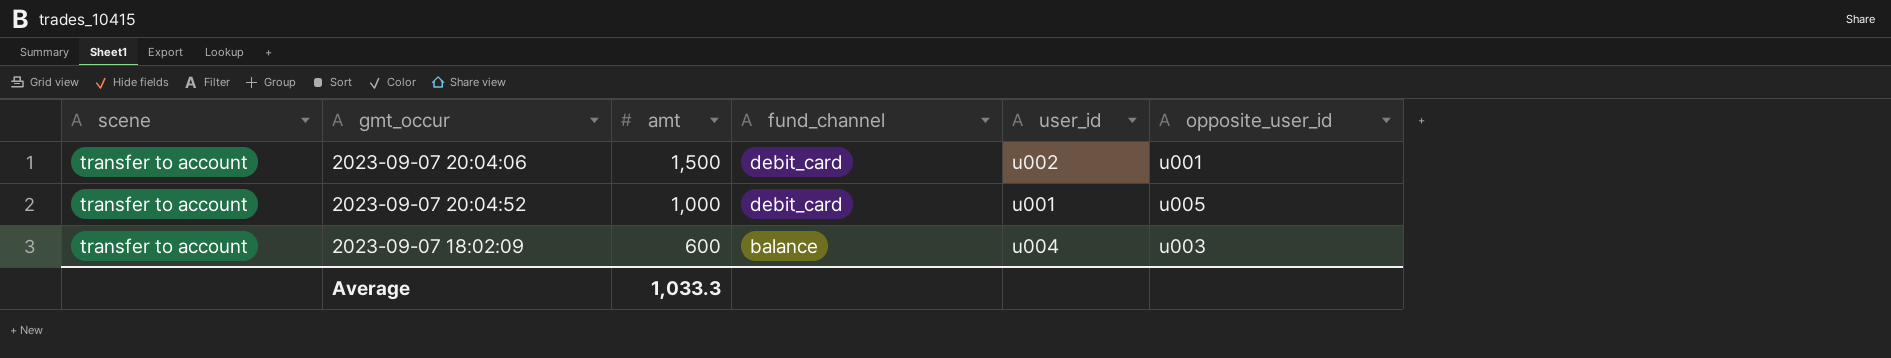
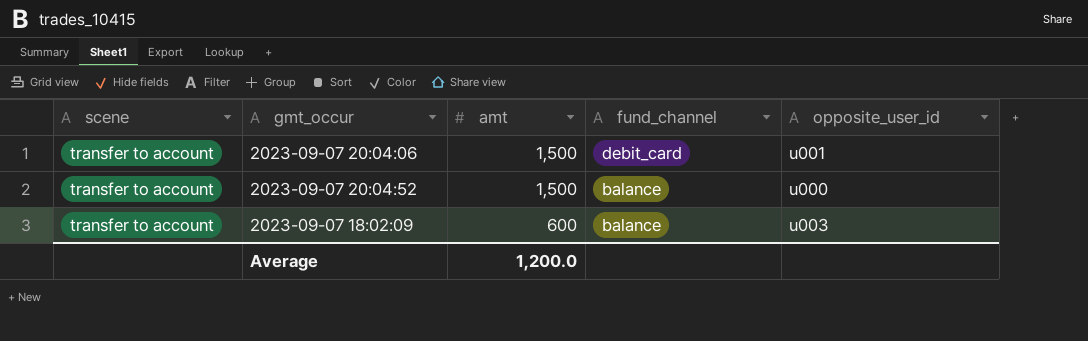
column user_id | position: 5 -> none
2023-09-07 20:04:52 | amt: 1,000 -> 1,500
2023-09-07 20:04:52 | fund_channel: debit_card -> balance
2023-09-07 20:04:52 | opposite_user_id: u005 -> u000
Average | amt: 1,033.3 -> 1,200.0

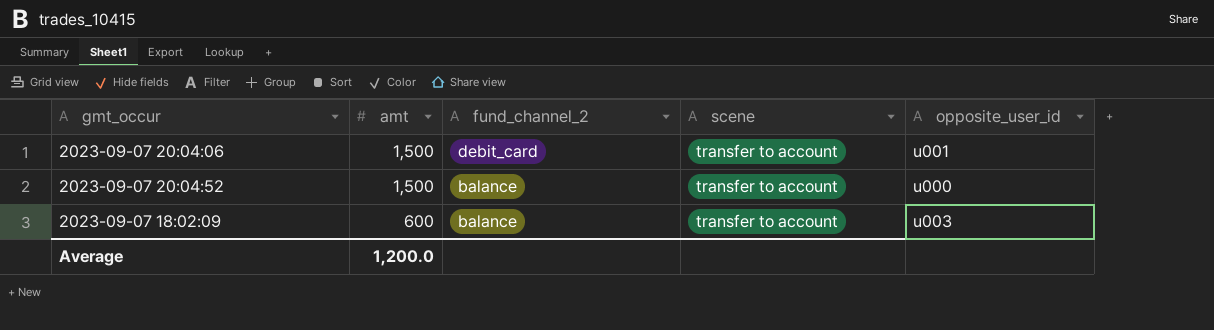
column name: fund_channel -> fund_channel_2
column scene | position: 1 -> 4

